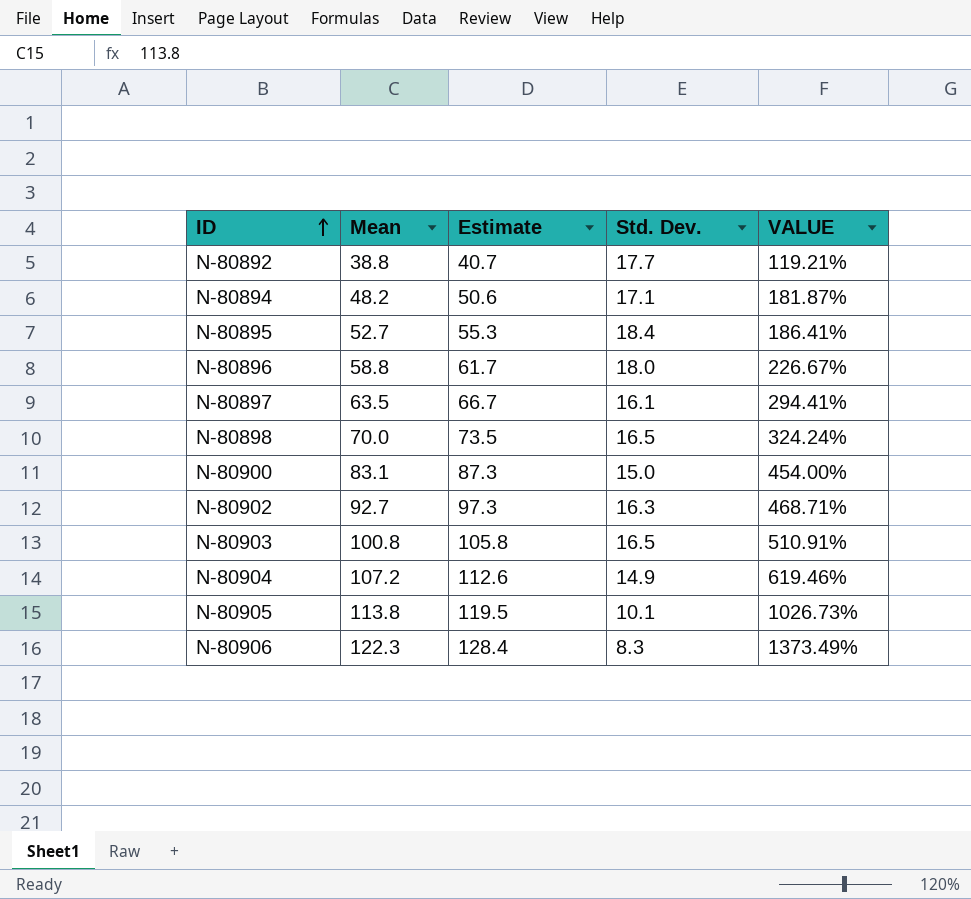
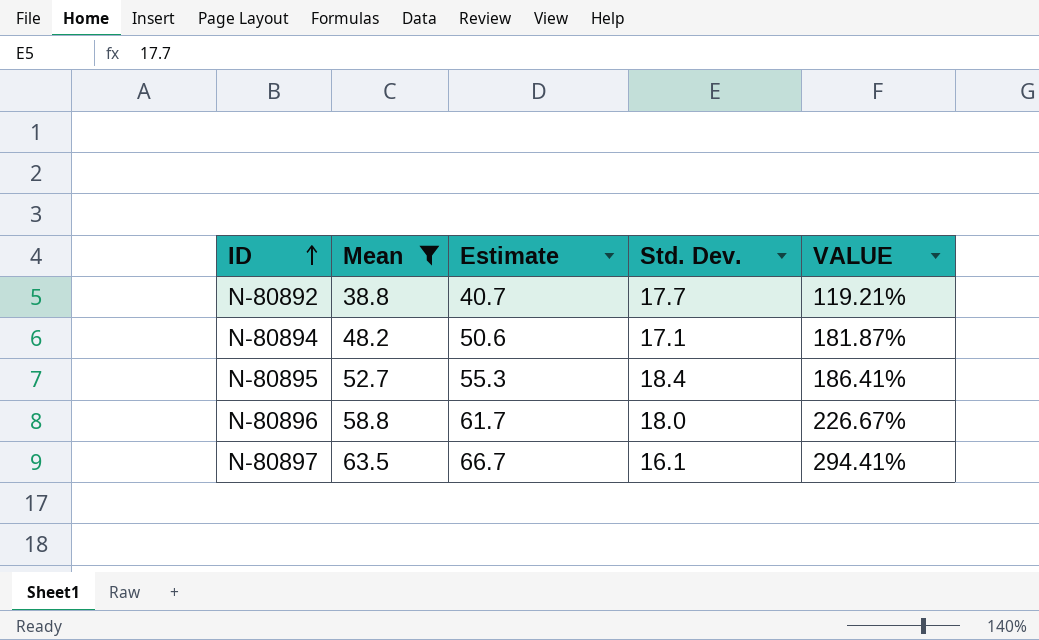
filter: none -> Mean <= 63.5

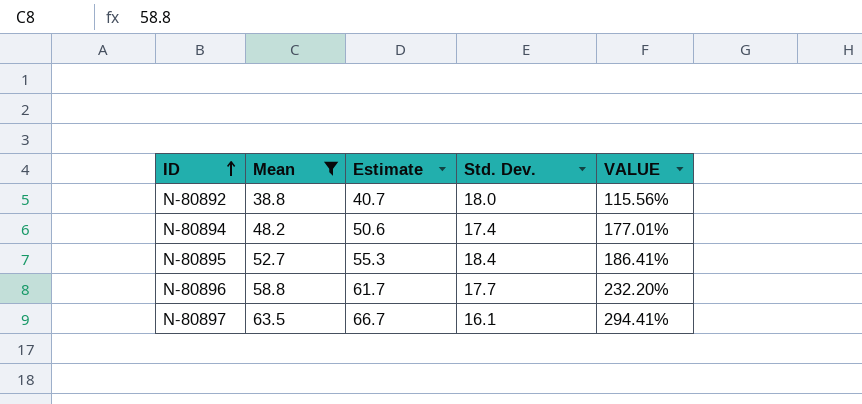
N-80892 | Std. Dev.: 17.7 -> 18.0
N-80892 | VALUE: 119.21% -> 115.56%
N-80894 | Std. Dev.: 17.1 -> 17.4
N-80894 | VALUE: 181.87% -> 177.01%
N-80896 | Std. Dev.: 18.0 -> 17.7
N-80896 | VALUE: 226.67% -> 232.20%

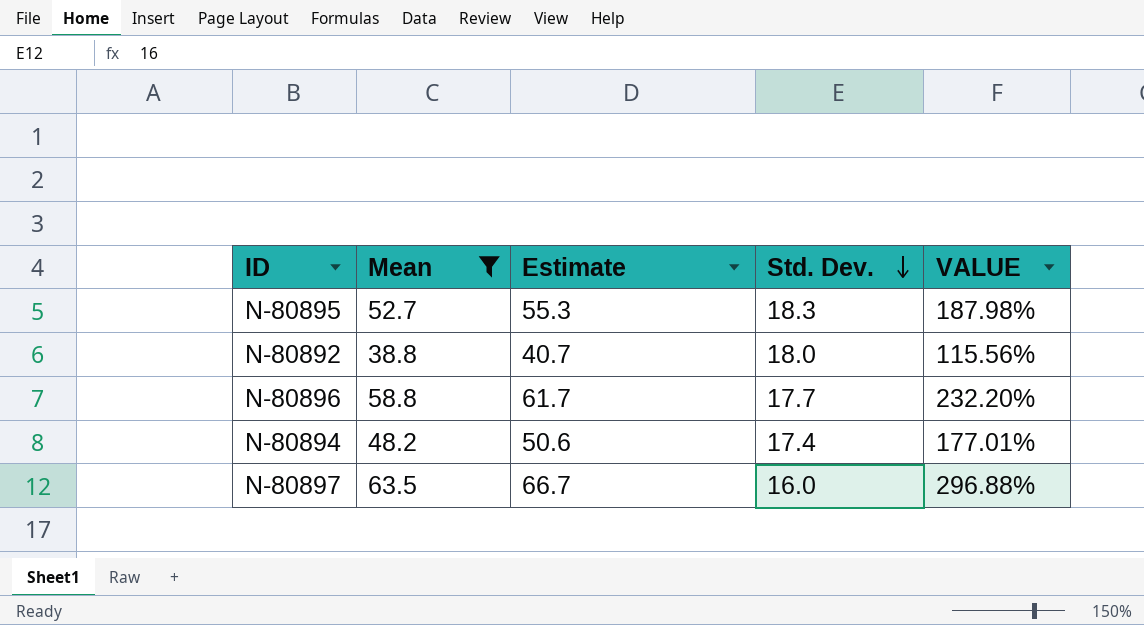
row order: ID ascending -> Std. Dev. descending
N-80895 | Std. Dev.: 18.4 -> 18.3
N-80895 | VALUE: 186.41% -> 187.98%
N-80897 | Std. Dev.: 16.1 -> 16.0
N-80897 | VALUE: 294.41% -> 296.88%

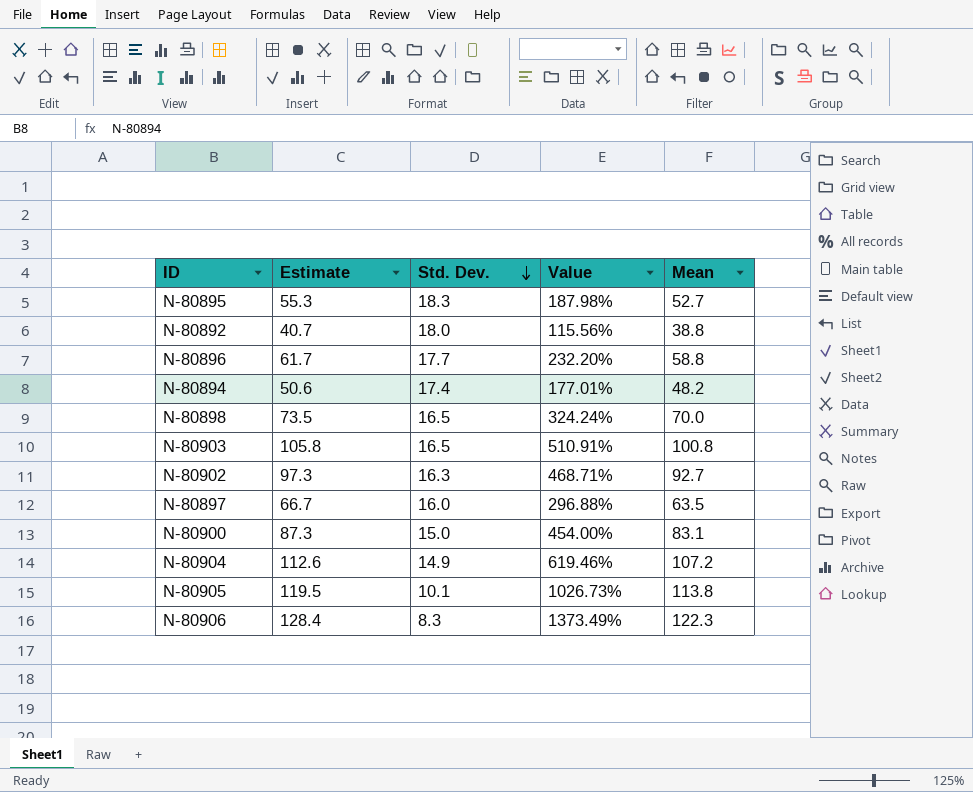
filter: Mean <= 63.5 -> none
column name: VALUE -> Value
column Mean | position: 2 -> 5

